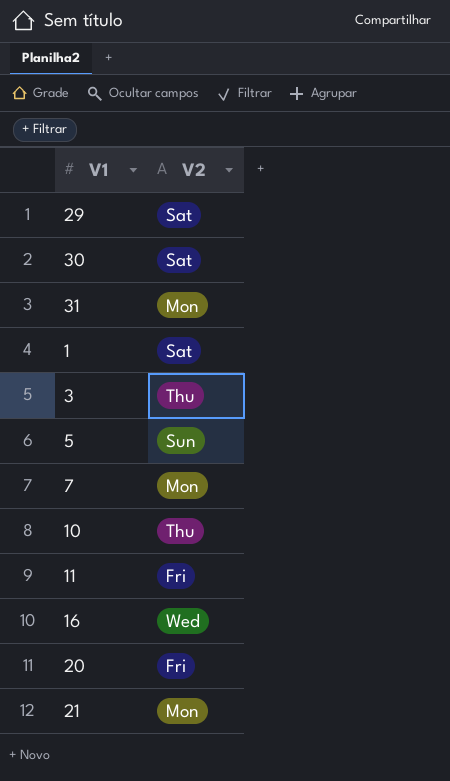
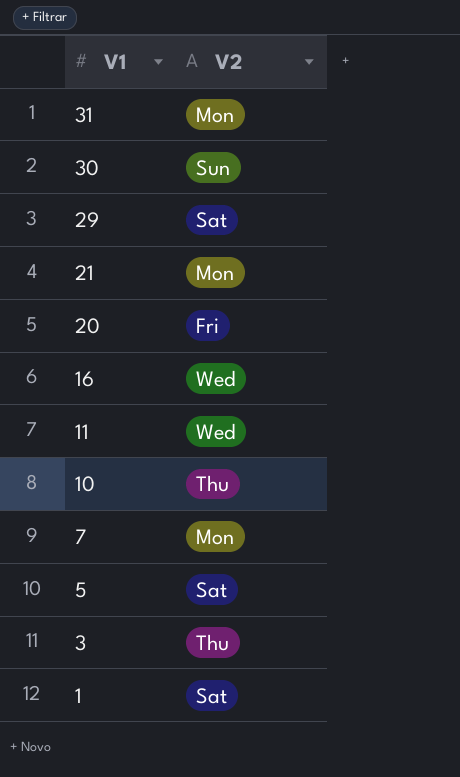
row order: none -> V1 descending
30 | V2: Sat -> Sun
11 | V2: Fri -> Wed
5 | V2: Sun -> Sat

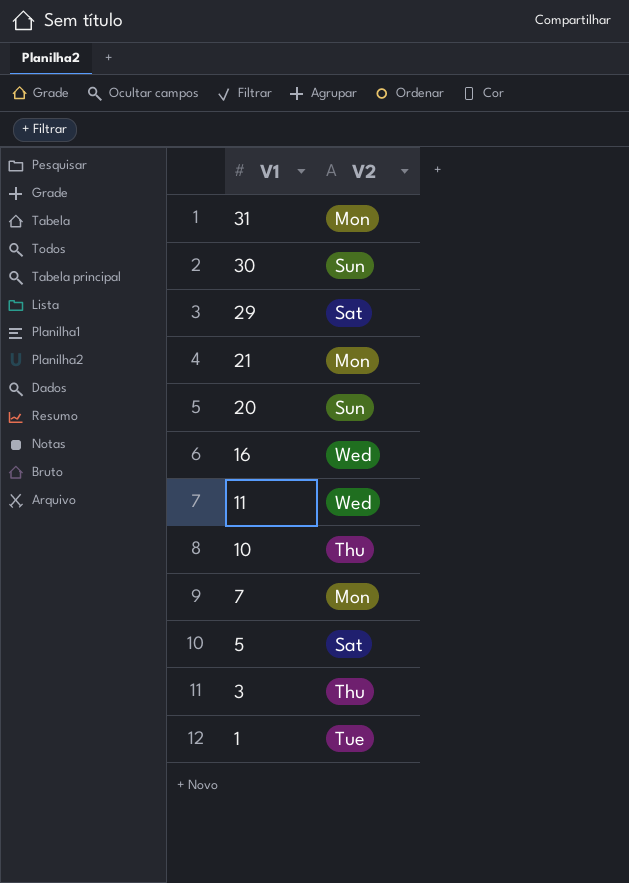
20 | V2: Fri -> Sun
1 | V2: Sat -> Tue

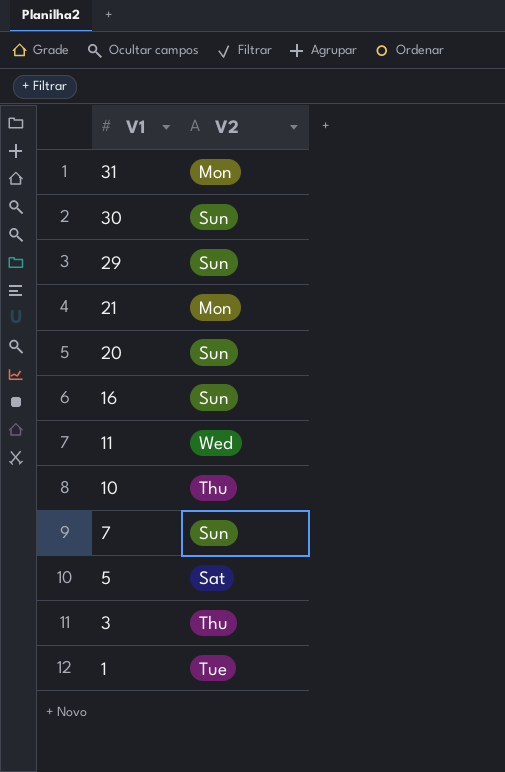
29 | V2: Sat -> Sun
16 | V2: Wed -> Sun
7 | V2: Mon -> Sun

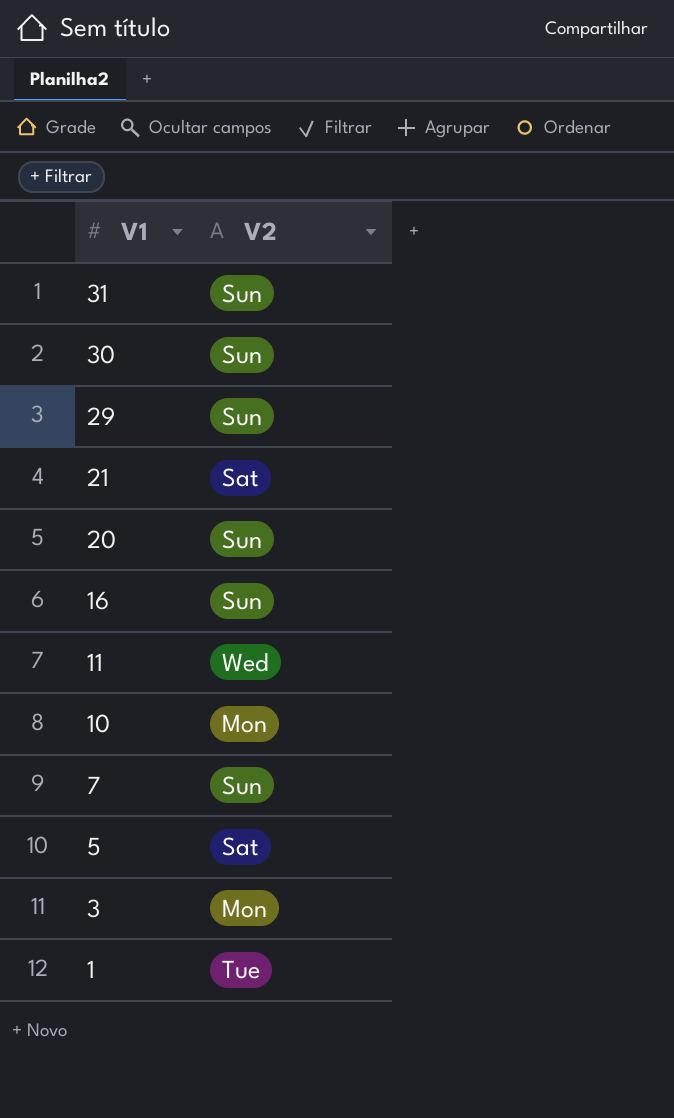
31 | V2: Mon -> Sun
21 | V2: Mon -> Sat
10 | V2: Thu -> Mon
3 | V2: Thu -> Mon

